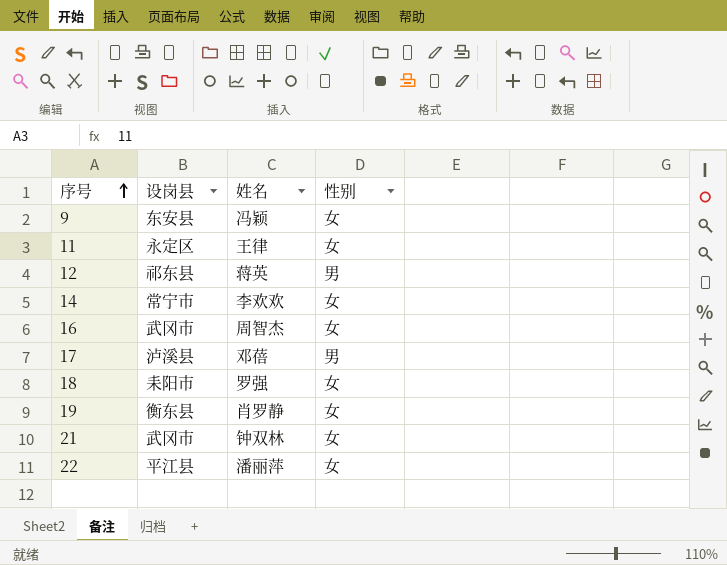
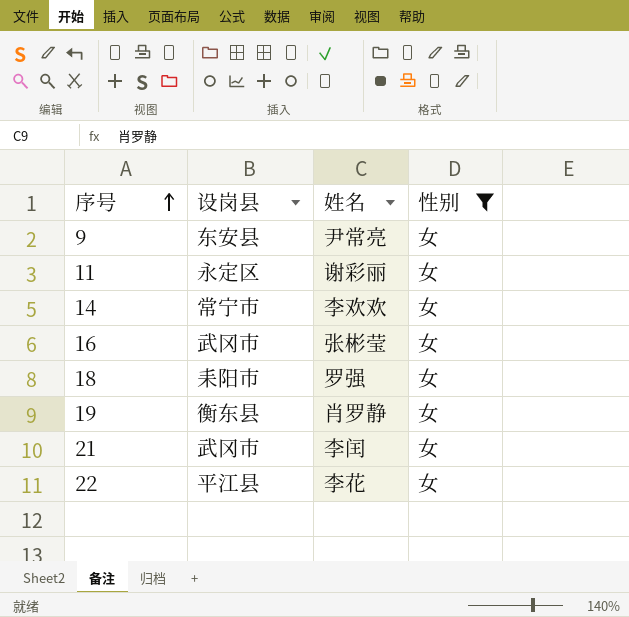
filter: none -> 性别 = 女
9 | 姓名: 冯颖 -> 尹常亮
11 | 姓名: 王律 -> 谢彩丽
16 | 姓名: 周智杰 -> 张彬莹
21 | 姓名: 钟双林 -> 李闰
22 | 姓名: 潘丽萍 -> 李花

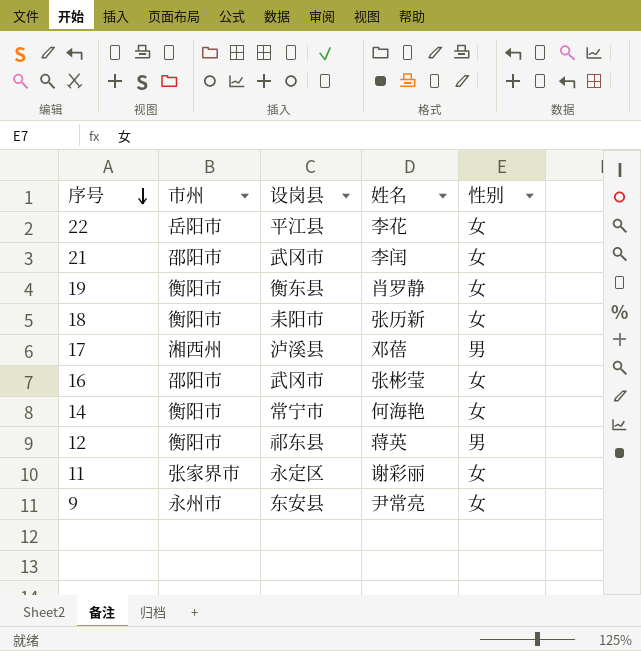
filter: 性别 = 女 -> none
row order: 序号 ascending -> 序号 descending
column 市州 | position: none -> 2
18 | 姓名: 罗强 -> 张历新
14 | 姓名: 李欢欢 -> 何海艳

